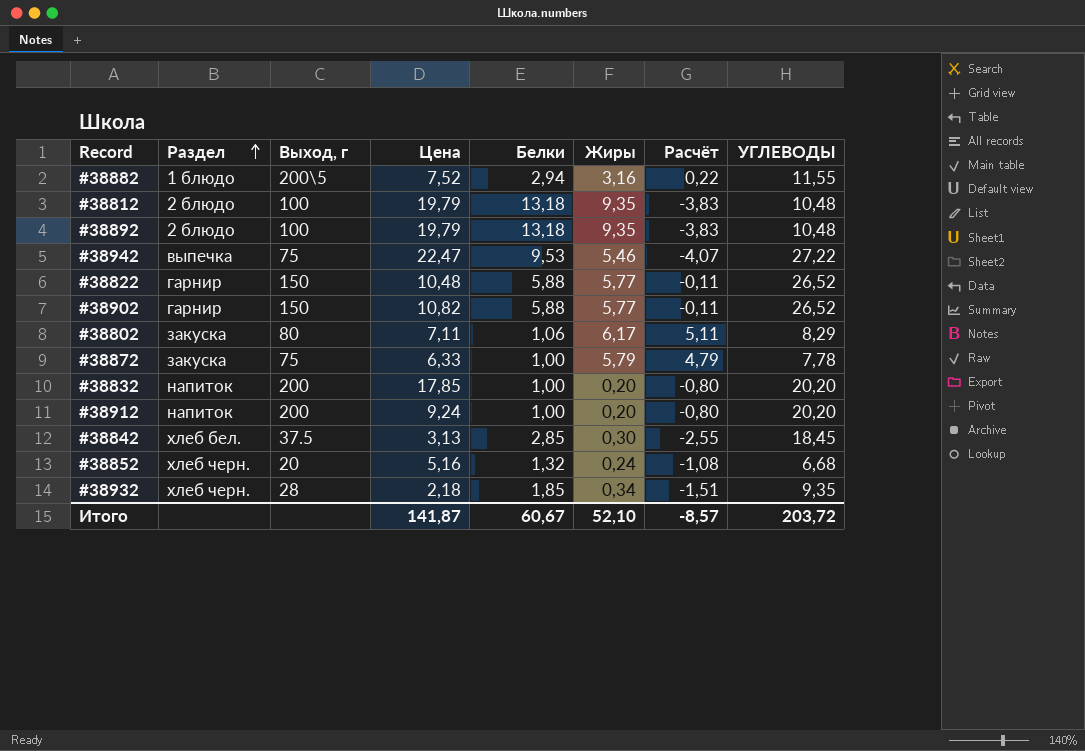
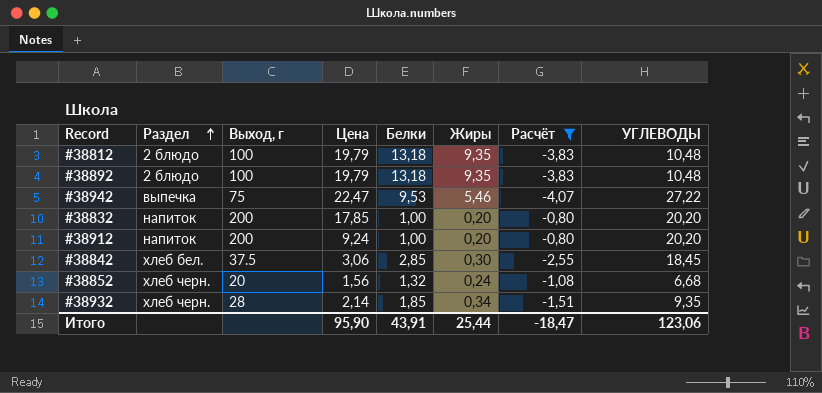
filter: none -> Расчёт <= -0,80
#38842 | Цена: 3,13 -> 3,06
#38852 | Цена: 5,16 -> 1,56
#38932 | Цена: 2,18 -> 2,14
Итого | Цена: 141,87 -> 95,90
Итого | Белки: 60,67 -> 43,91
Итого | Жиры: 52,10 -> 25,44
Итого | Расчёт: -8,57 -> -18,47
Итого | УГЛЕВОДЫ: 203,72 -> 123,06

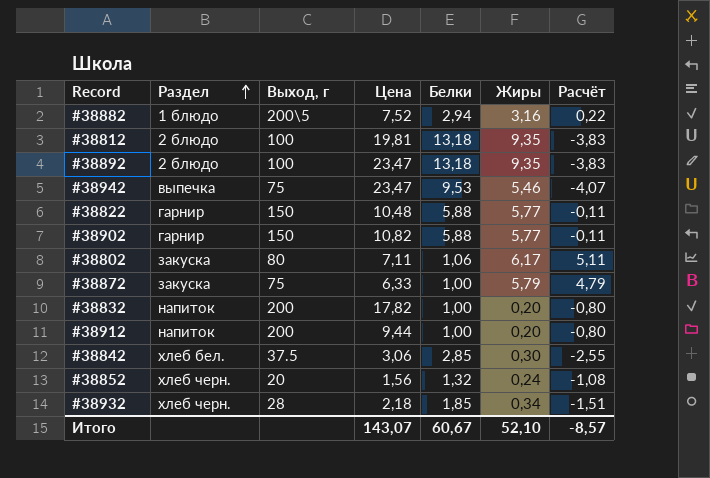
filter: Расчёт <= -0,80 -> none
column УГЛЕВОДЫ | position: 8 -> none
#38812 | Цена: 19,79 -> 19,81
#38892 | Цена: 19,79 -> 23,47
#38942 | Цена: 22,47 -> 23,47
#38832 | Цена: 17,85 -> 17,82
#38912 | Цена: 9,24 -> 9,44
#38932 | Цена: 2,14 -> 2,18
Итого | Цена: 95,90 -> 143,07
Итого | Белки: 43,91 -> 60,67
Итого | Жиры: 25,44 -> 52,10
Итого | Расчёт: -18,47 -> -8,57

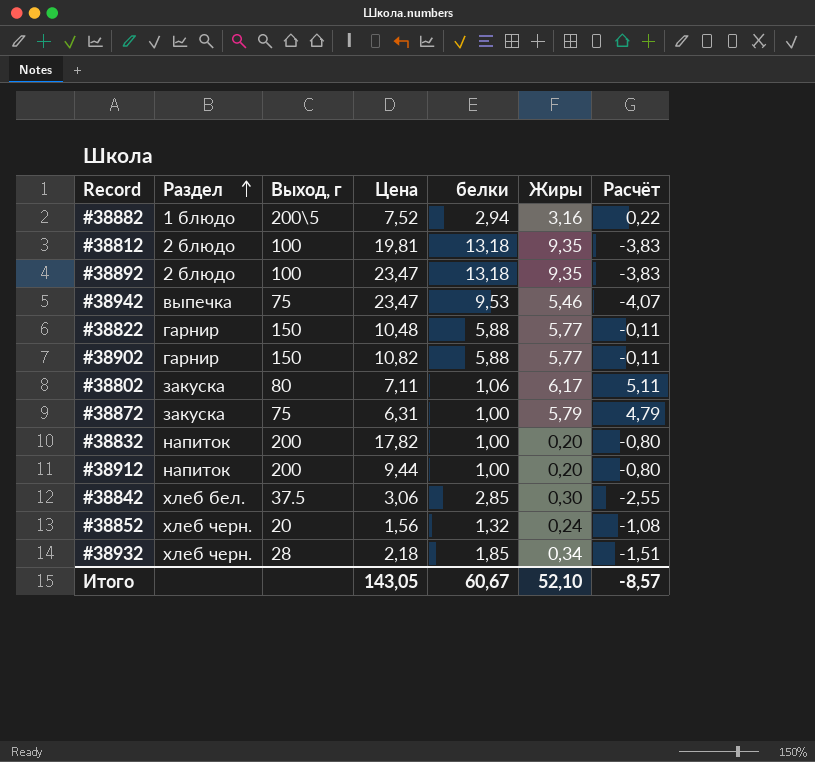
column name: Белки -> белки
#38872 | Цена: 6,33 -> 6,31
Итого | Цена: 143,07 -> 143,05

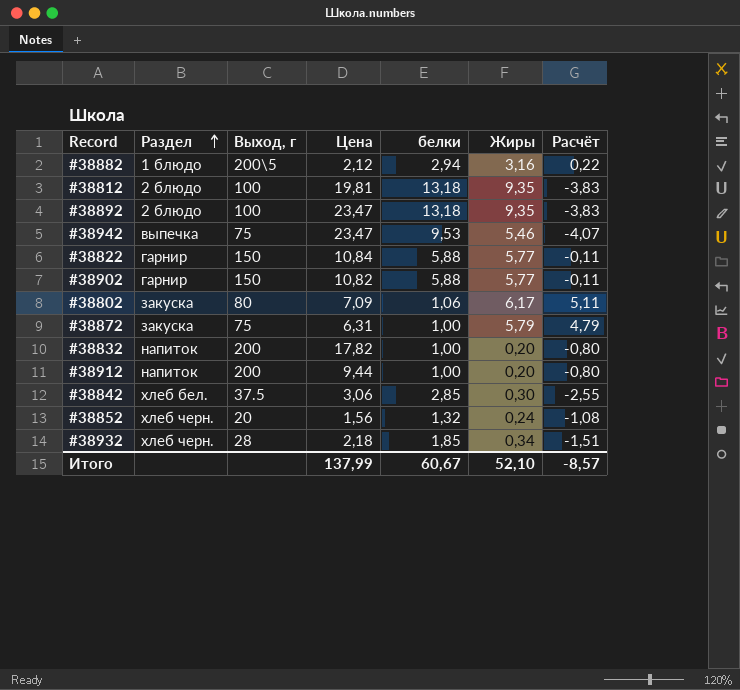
#38882 | Цена: 7,52 -> 2,12
#38822 | Цена: 10,48 -> 10,84
#38802 | Цена: 7,11 -> 7,09
Итого | Цена: 143,05 -> 137,99

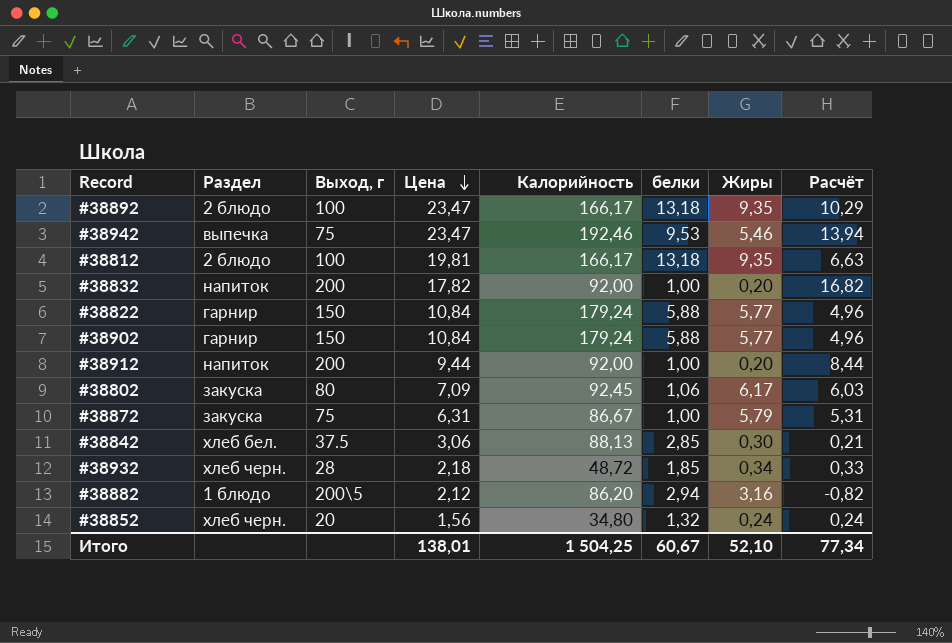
row order: Раздел ascending -> Цена descending
column Калорийность | position: none -> 5
column Расчёт | formula: [Жиры] - [белки] -> [Цена] - [белки]
#38902 | Цена: 10,82 -> 10,84
Итого | Цена: 137,99 -> 138,01
Итого | Расчёт: -8,57 -> 77,34

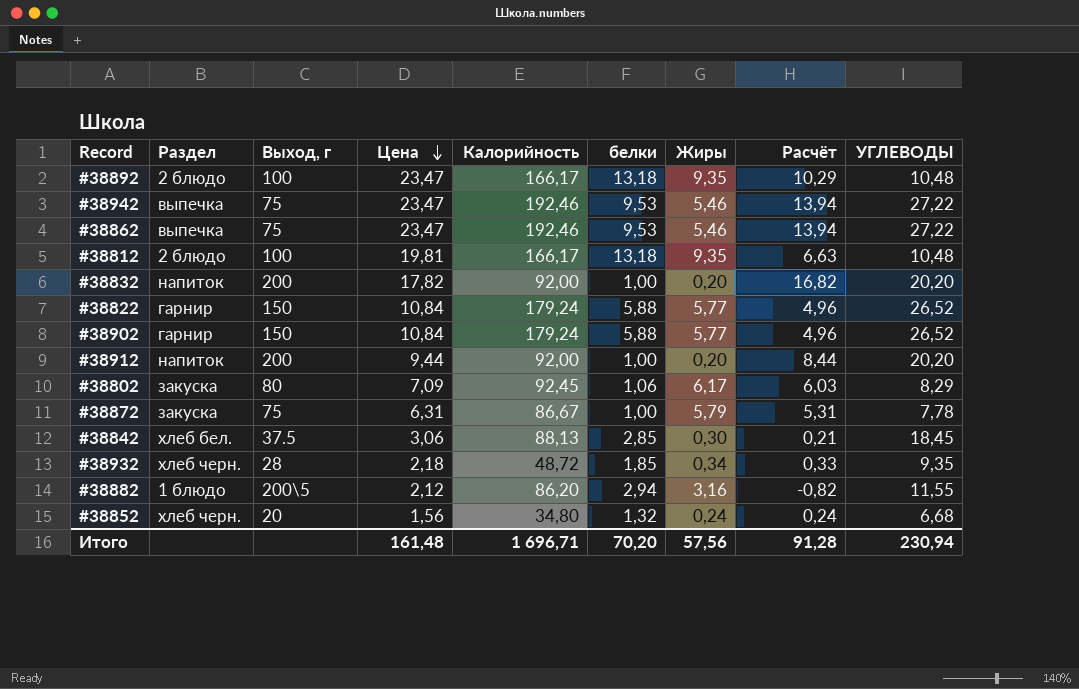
column УГЛЕВОДЫ | position: none -> 9
row #38862: none -> выпечка | 75 | 23,47 | 192,46 | 9,53 | 5,46 | 13,94 | 27,22
Итого | Цена: 138,01 -> 161,48
Итого | Калорийность: 1 504,25 -> 1 696,71
Итого | белки: 60,67 -> 70,20
Итого | Жиры: 52,10 -> 57,56
Итого | Расчёт: 77,34 -> 91,28

